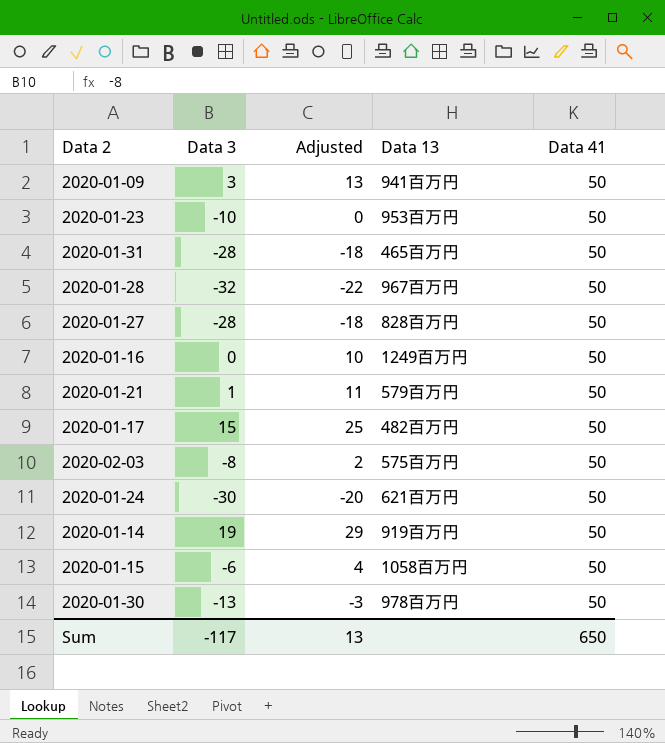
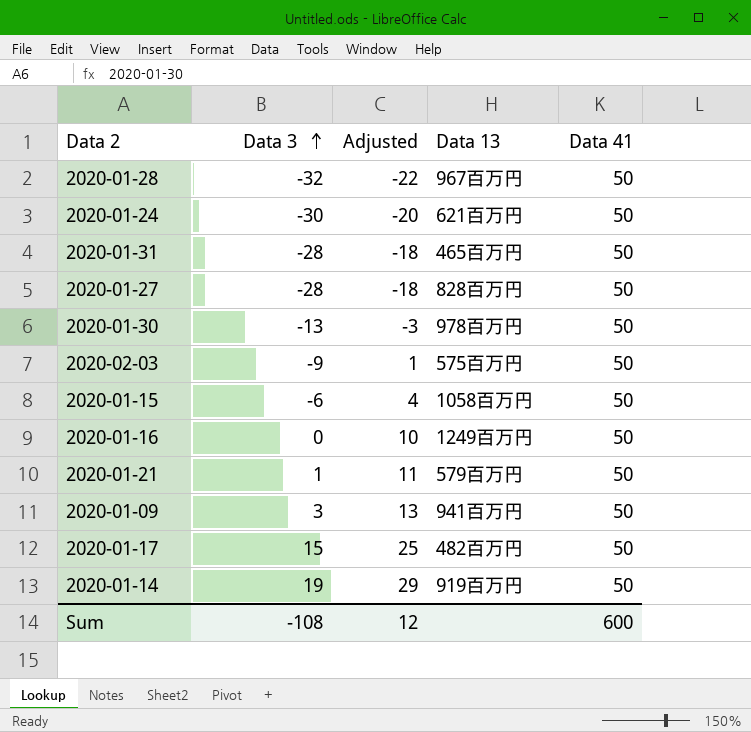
row order: none -> Data 3 ascending
row 2020-01-23: -10 | 0 | 953百万円 | 50 -> none
2020-02-03 | Data 3: -8 -> -9
2020-02-03 | Adjusted: 2 -> 1
Sum | Data 3: -117 -> -108
Sum | Adjusted: 13 -> 12
Sum | Data 41: 650 -> 600

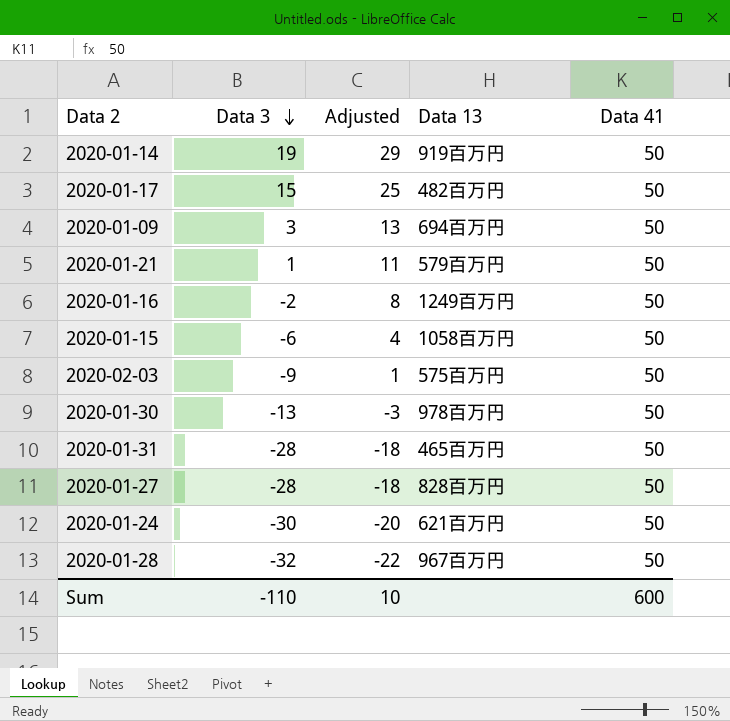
row order: Data 3 ascending -> Data 3 descending
2020-01-09 | Data 13: 941百万円 -> 694百万円
2020-01-16 | Data 3: 0 -> -2
2020-01-16 | Adjusted: 10 -> 8
Sum | Data 3: -108 -> -110
Sum | Adjusted: 12 -> 10

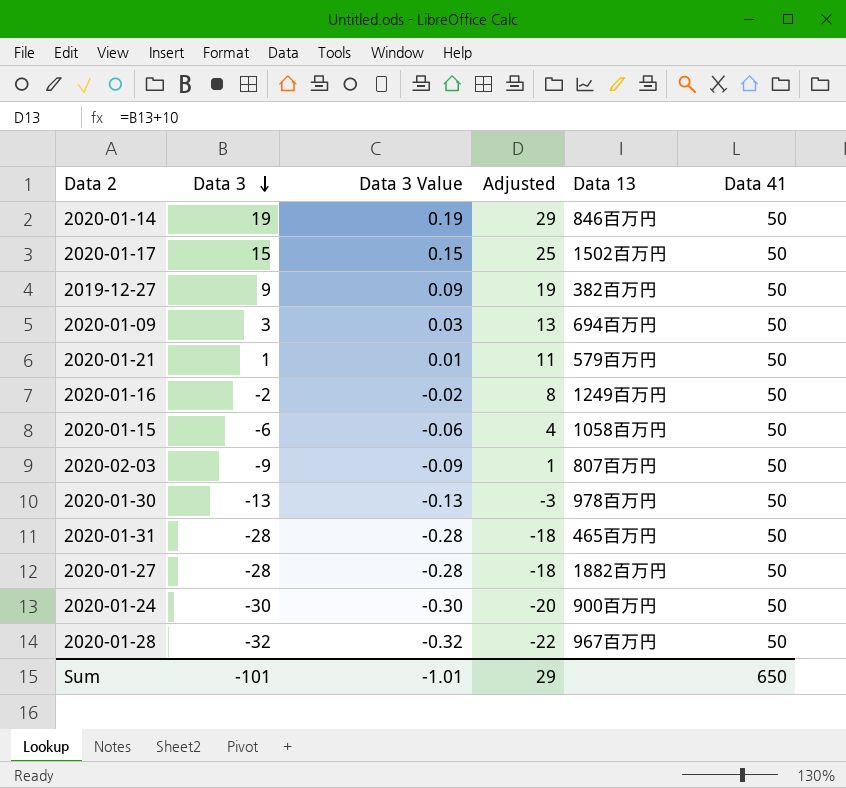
column Data 3 Value | formula: none -> [Data 3] * 0.01
2020-01-14 | Data 13: 919百万円 -> 846百万円
2020-01-17 | Data 13: 482百万円 -> 1502百万円
row 2019-12-27: none -> 9 | 0.09 | 19 | 382百万円 | 50
2020-02-03 | Data 13: 575百万円 -> 807百万円
2020-01-27 | Data 13: 828百万円 -> 1882百万円
2020-01-24 | Data 13: 621百万円 -> 900百万円
Sum | Data 3: -110 -> -101
Sum | Adjusted: 10 -> 29
Sum | Data 41: 600 -> 650

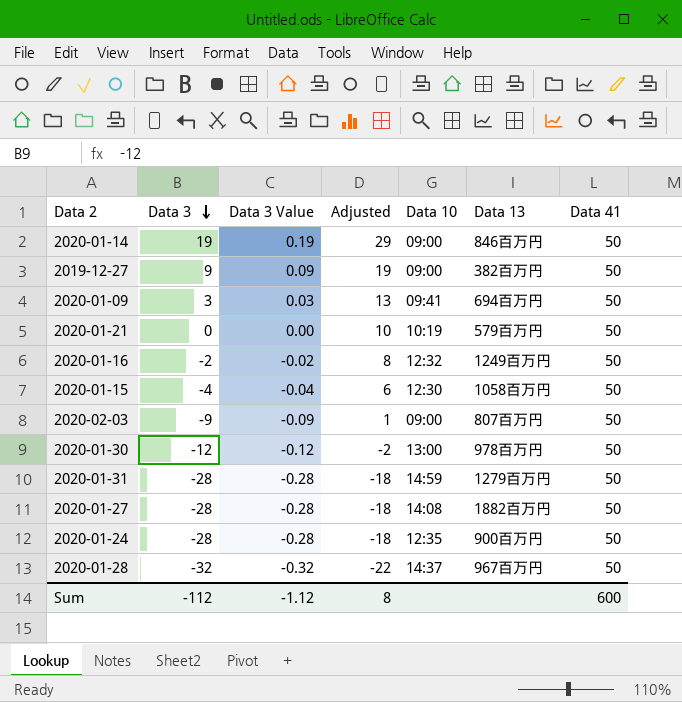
column Data 10 | position: none -> 5
row 2020-01-17: 15 | 0.15 | 25 | 1502百万円 | 50 -> none
2020-01-21 | Data 3: 1 -> 0
2020-01-21 | Data 3 Value: 0.01 -> 0.00
2020-01-21 | Adjusted: 11 -> 10
2020-01-15 | Data 3: -6 -> -4
2020-01-15 | Data 3 Value: -0.06 -> -0.04
2020-01-15 | Adjusted: 4 -> 6
2020-01-30 | Data 3: -13 -> -12
2020-01-30 | Data 3 Value: -0.13 -> -0.12
2020-01-30 | Adjusted: -3 -> -2
2020-01-31 | Data 13: 465百万円 -> 1279百万円
2020-01-24 | Data 3: -30 -> -28
2020-01-24 | Data 3 Value: -0.30 -> -0.28
2020-01-24 | Adjusted: -20 -> -18
Sum | Data 3: -101 -> -112
Sum | Data 3 Value: -1.01 -> -1.12
Sum | Adjusted: 29 -> 8
Sum | Data 41: 650 -> 600

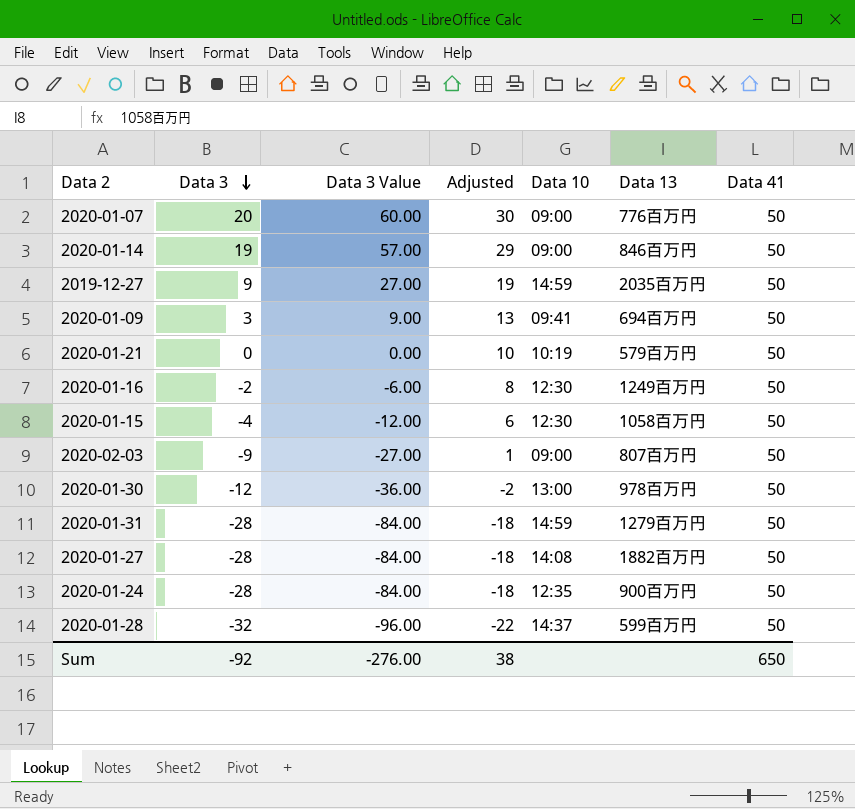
column Data 3 Value | formula: [Data 3] * 0.01 -> [Data 3] * 3
row 2020-01-07: none -> 20 | 60.00 | 30 | 09:00 | 776百万円 | 50
2019-12-27 | Data 10: 09:00 -> 14:59
2019-12-27 | Data 13: 382百万円 -> 2035百万円
2020-01-16 | Data 10: 12:32 -> 12:30
2020-01-28 | Data 13: 967百万円 -> 599百万円
Sum | Data 3: -112 -> -92
Sum | Data 3 Value: -1.12 -> -276.00
Sum | Adjusted: 8 -> 38
Sum | Data 41: 600 -> 650

